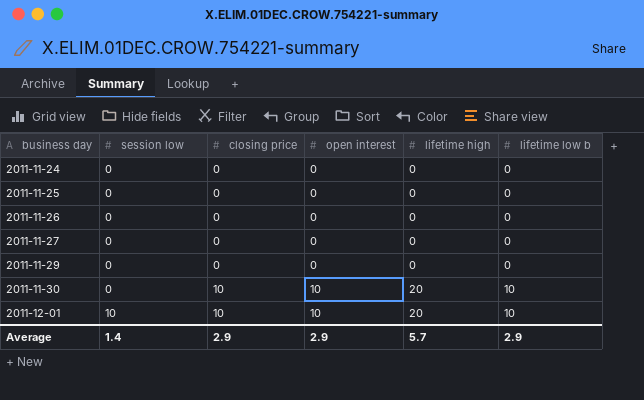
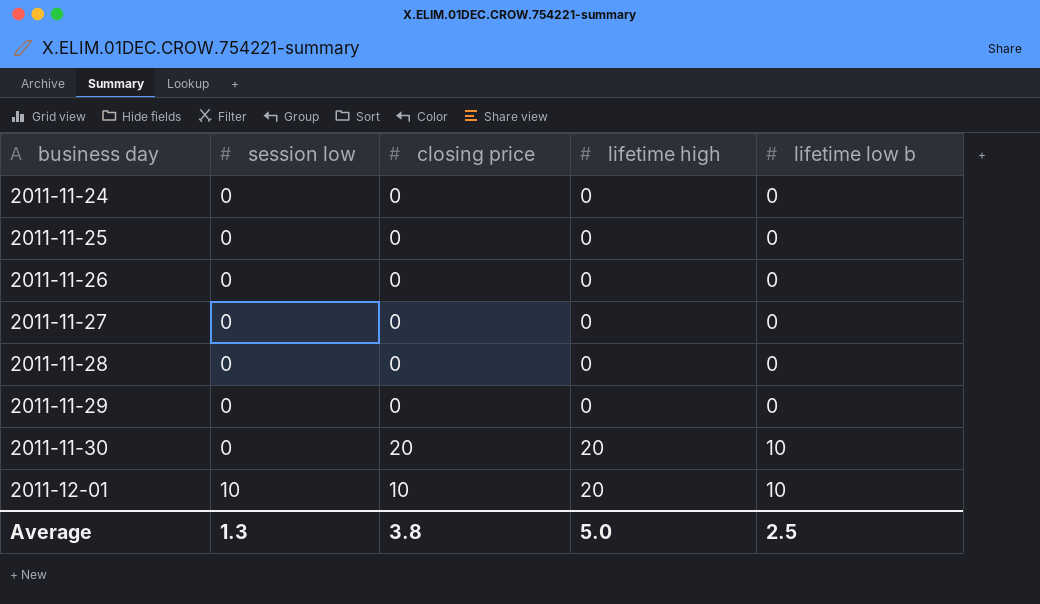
column open interest | position: 4 -> none
row 2011-11-28: none -> 0 | 0 | 0 | 0
2011-11-30 | closing price: 10 -> 20
Average | session low: 1.4 -> 1.3
Average | closing price: 2.9 -> 3.8
Average | lifetime high: 5.7 -> 5.0
Average | lifetime low b: 2.9 -> 2.5

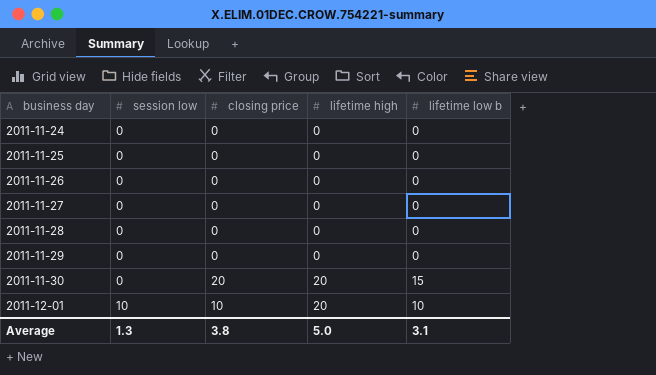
2011-11-30 | lifetime low b: 10 -> 15
Average | lifetime low b: 2.5 -> 3.1

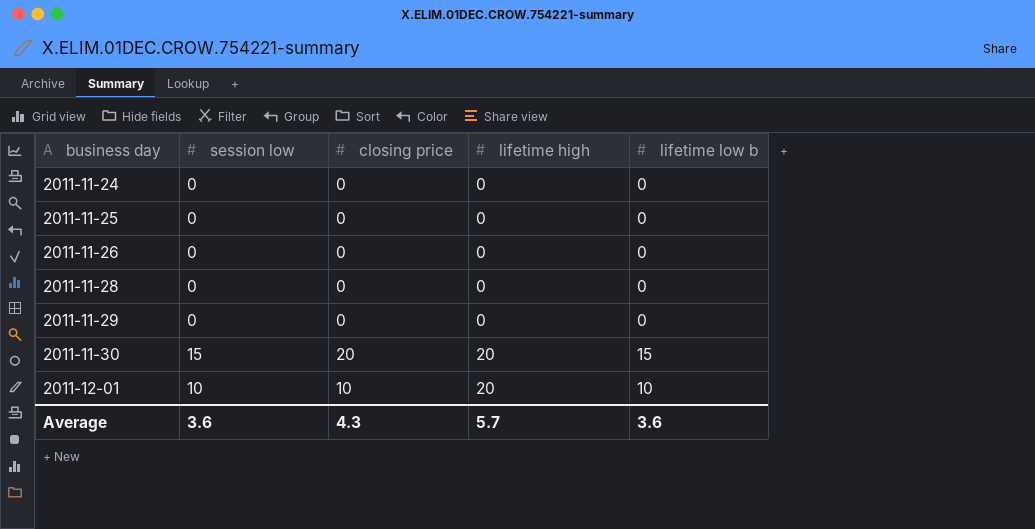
row 2011-11-27: 0 | 0 | 0 | 0 -> none
2011-11-30 | session low: 0 -> 15
Average | session low: 1.3 -> 3.6
Average | closing price: 3.8 -> 4.3
Average | lifetime high: 5.0 -> 5.7
Average | lifetime low b: 3.1 -> 3.6

